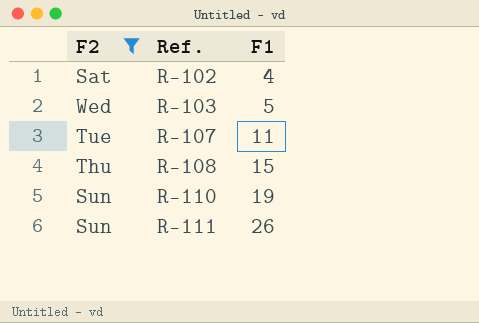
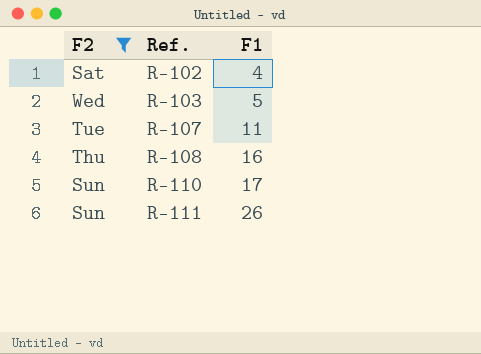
R-108 | F1: 15 -> 16
R-110 | F1: 19 -> 17

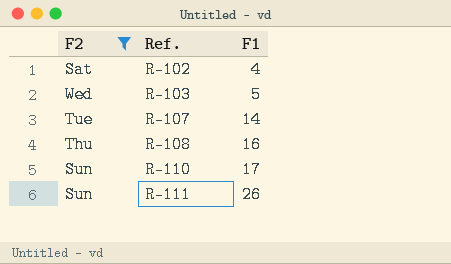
R-107 | F1: 11 -> 14

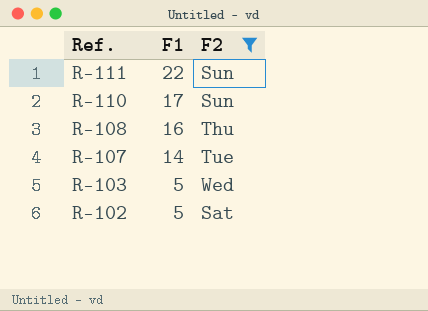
row order: Ref. ascending -> Ref. descending
column F2 | position: 1 -> 3
R-111 | F1: 26 -> 22
R-102 | F1: 4 -> 5

